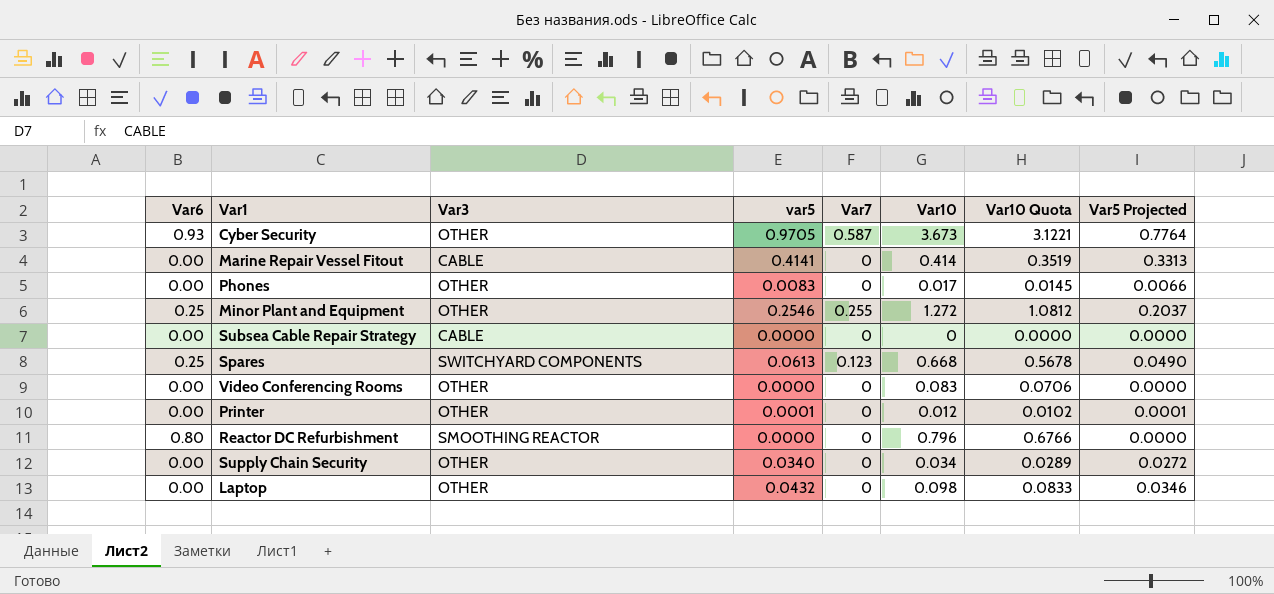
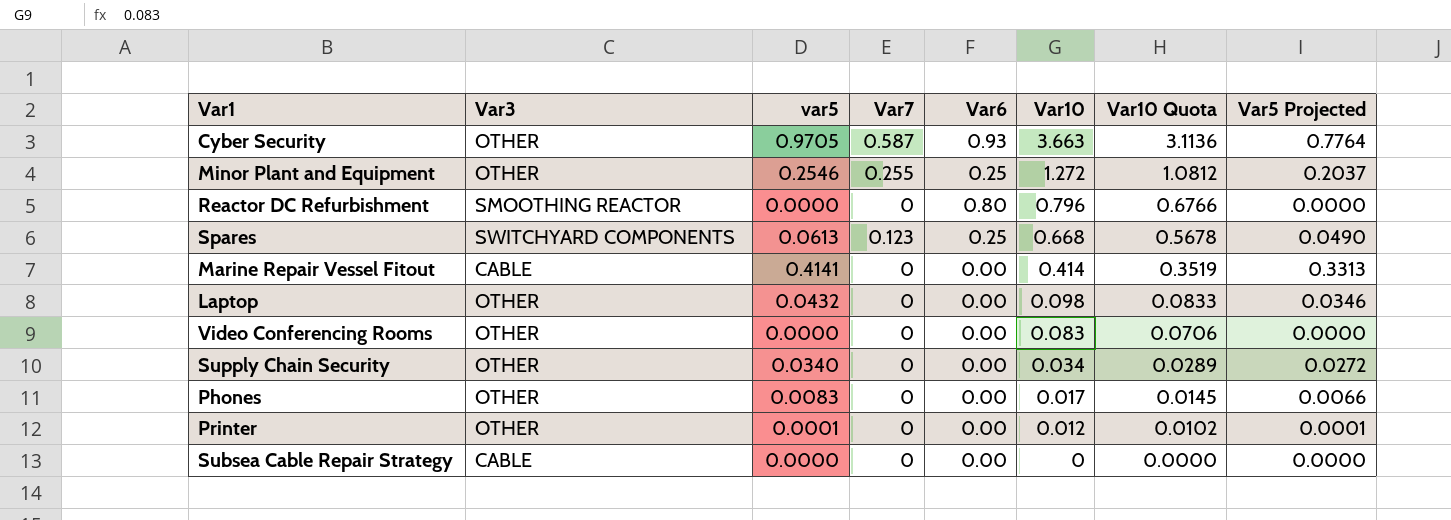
row order: none -> Var10 descending
column Var6 | position: 1 -> 5
Cyber Security | Var10: 3.673 -> 3.663
Cyber Security | Var10 Quota: 3.1221 -> 3.1136

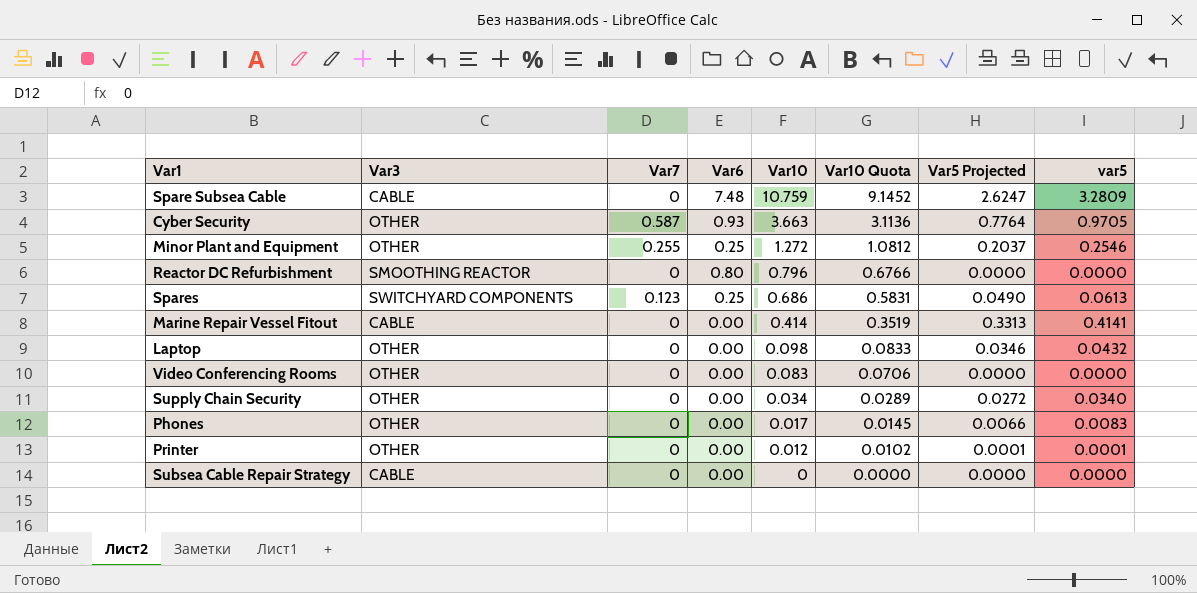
column var5 | position: 3 -> 8
row Spare Subsea Cable: none -> CABLE | 0 | 7.48 | 10.759 | 9.1452 | 2.6247 | 3.2809
Spares | Var10: 0.668 -> 0.686
Spares | Var10 Quota: 0.5678 -> 0.5831

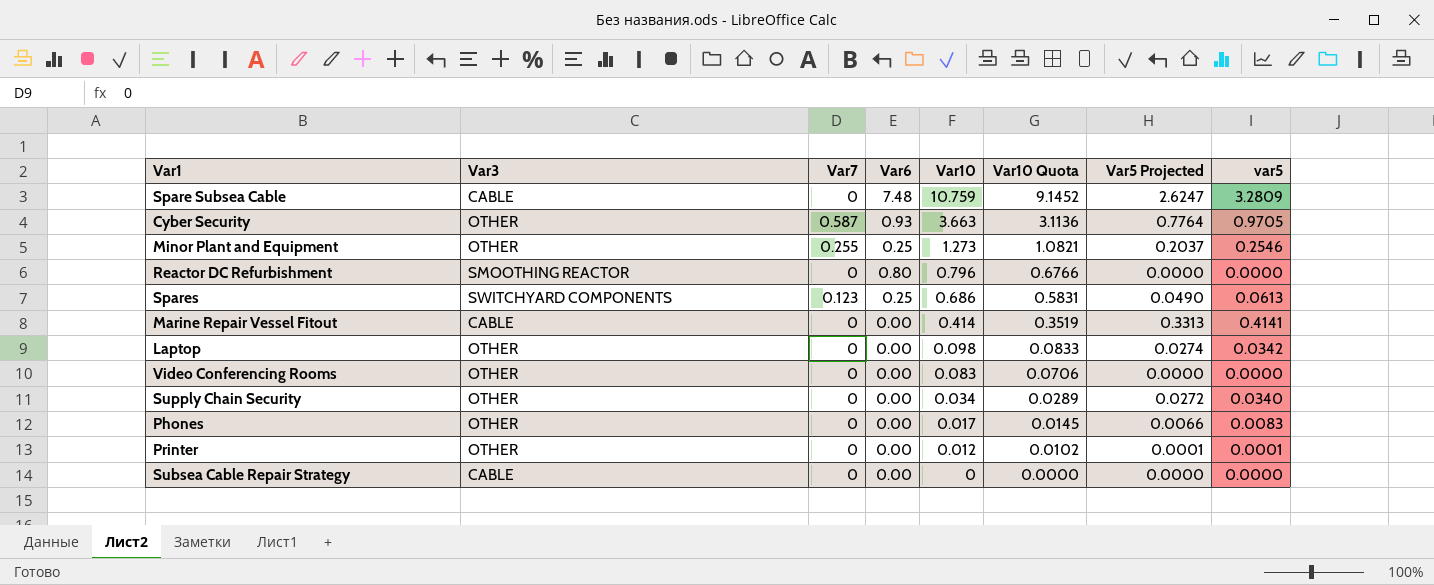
Minor Plant and Equipment | Var10: 1.272 -> 1.273
Minor Plant and Equipment | Var10 Quota: 1.0812 -> 1.0821
Laptop | Var5 Projected: 0.0346 -> 0.0274
Laptop | var5: 0.0432 -> 0.0342

